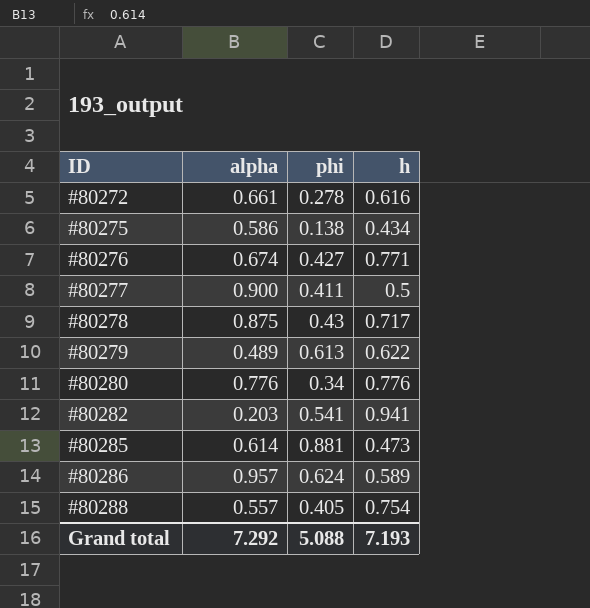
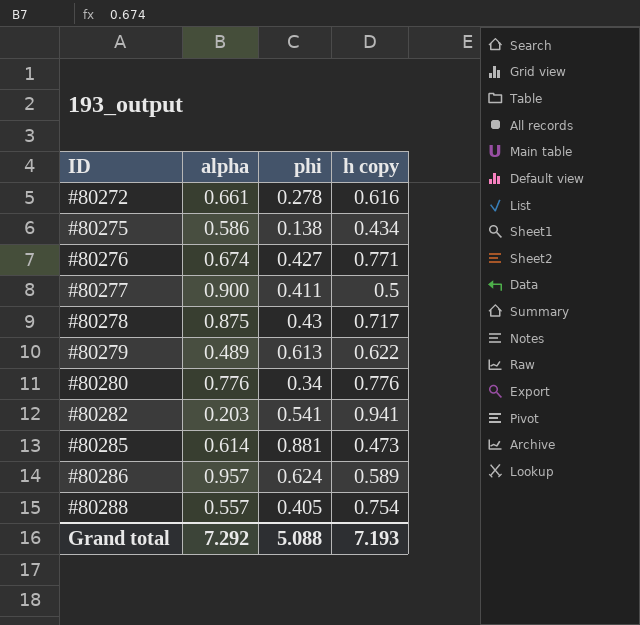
column name: h -> h copy

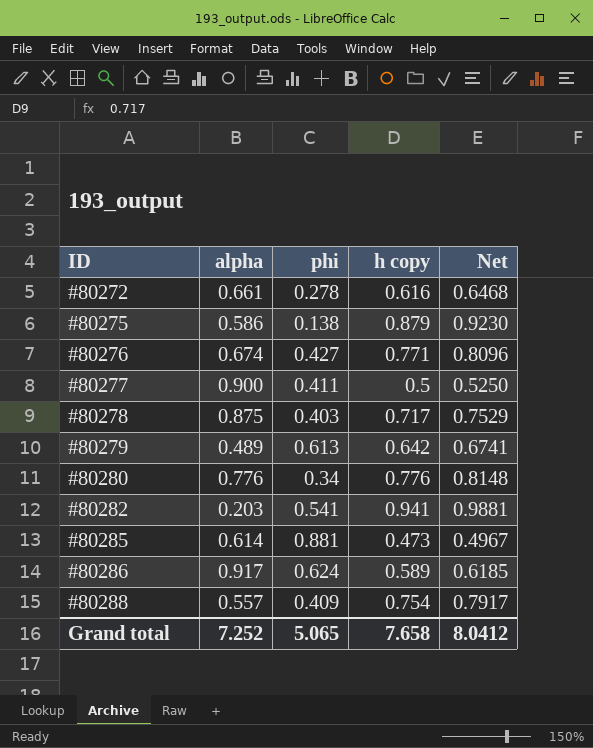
column Net | formula: none -> [h copy] * 1.05
#80275 | h copy: 0.434 -> 0.879
#80278 | phi: 0.43 -> 0.403
#80279 | h copy: 0.622 -> 0.642
#80286 | alpha: 0.957 -> 0.917
#80288 | phi: 0.405 -> 0.409
Grand total | alpha: 7.292 -> 7.252
Grand total | phi: 5.088 -> 5.065
Grand total | h copy: 7.193 -> 7.658

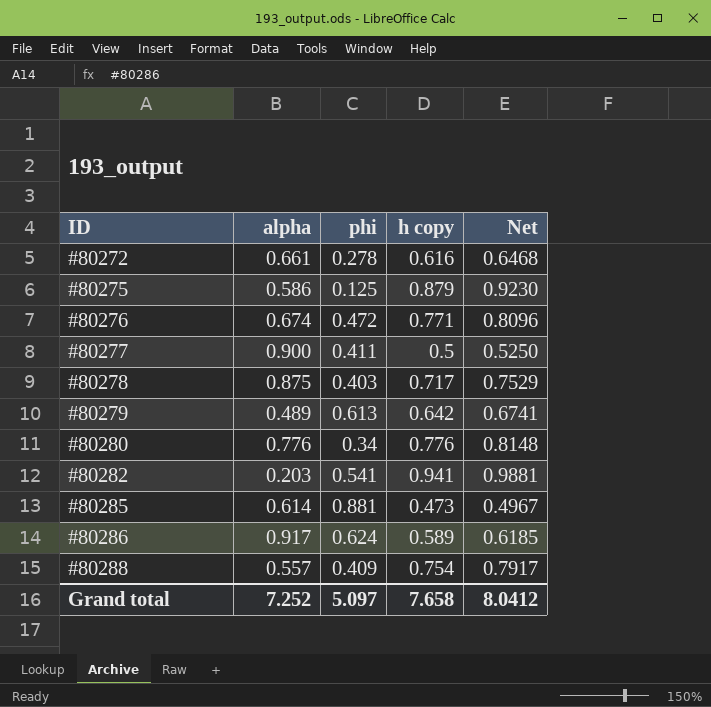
#80275 | phi: 0.138 -> 0.125
#80276 | phi: 0.427 -> 0.472
Grand total | phi: 5.065 -> 5.097

